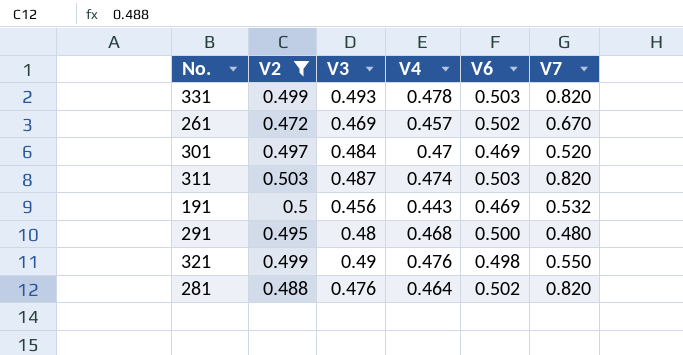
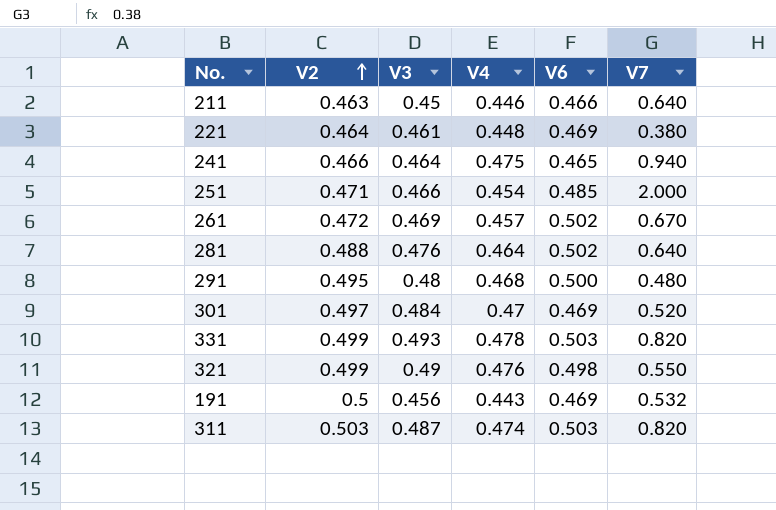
filter: V2 >= 0.472 -> none
row order: none -> V2 ascending
281 | V7: 0.820 -> 0.640

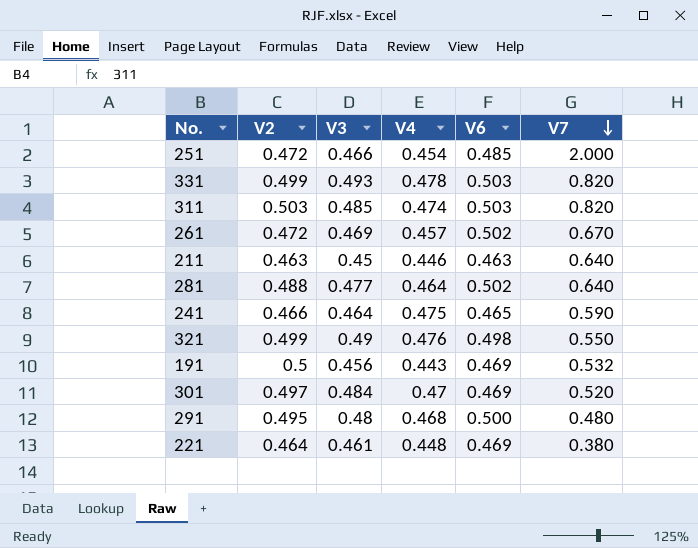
row order: V2 ascending -> V7 descending
251 | V2: 0.471 -> 0.472
311 | V3: 0.487 -> 0.485
211 | V6: 0.466 -> 0.463
281 | V3: 0.476 -> 0.477
241 | V7: 0.940 -> 0.590

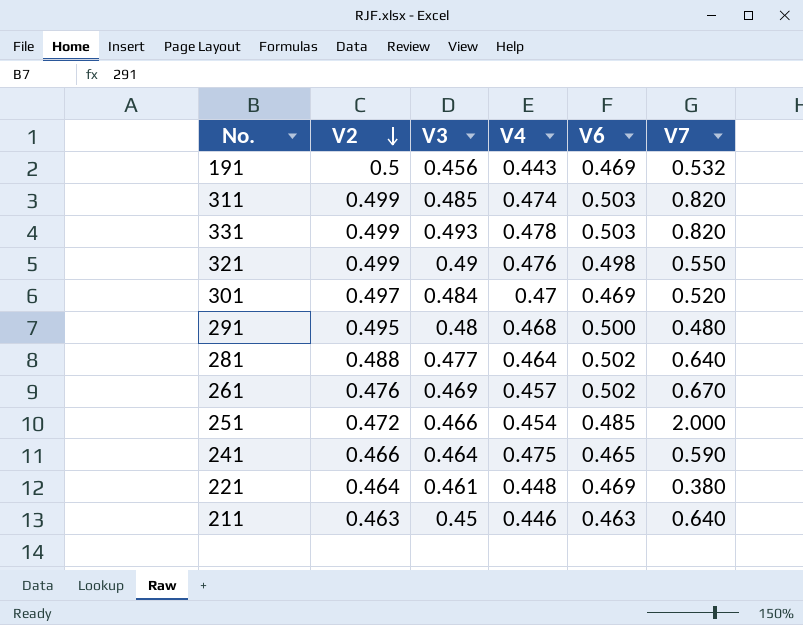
row order: V7 descending -> V2 descending
311 | V2: 0.503 -> 0.499
261 | V2: 0.472 -> 0.476

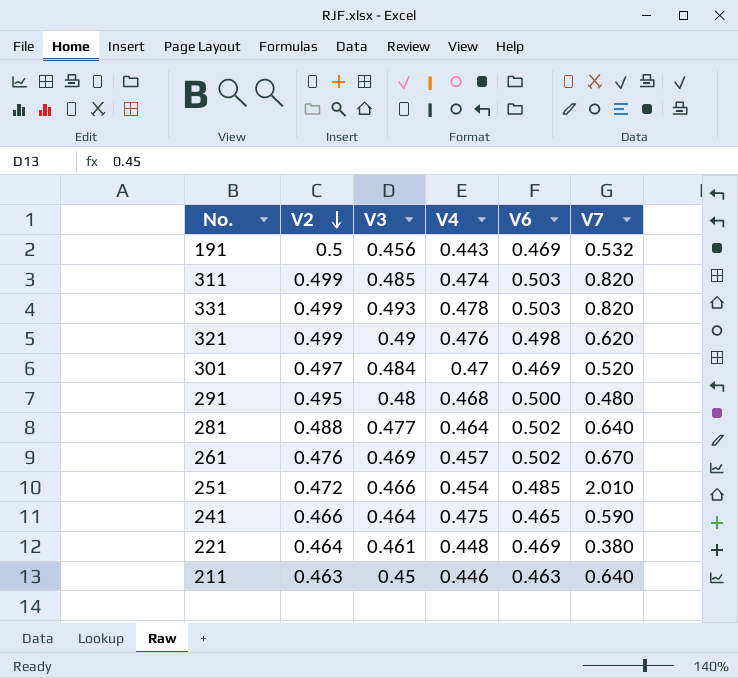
321 | V7: 0.550 -> 0.620
251 | V7: 2.000 -> 2.010

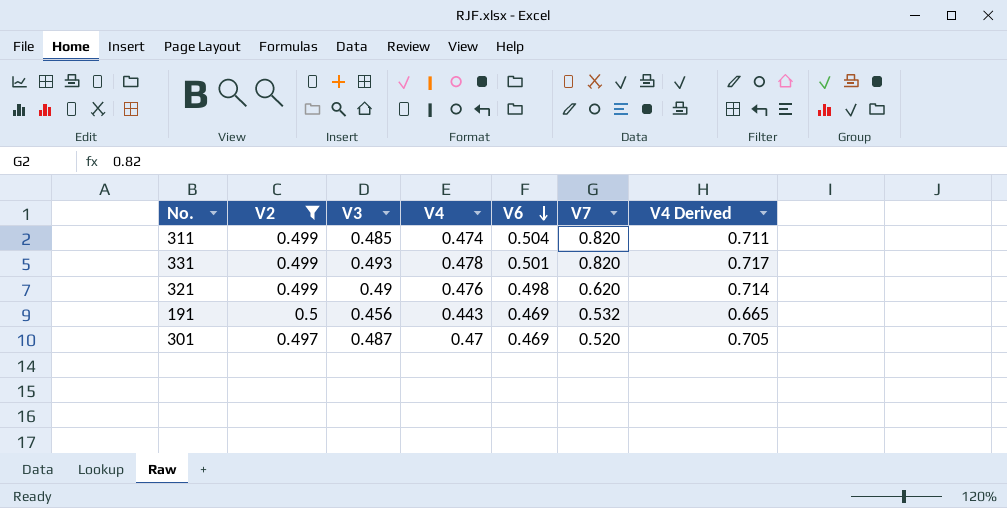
filter: none -> V2 >= 0.497
row order: V2 descending -> V6 descending
column V4 Derived | formula: none -> [V4] * 1.5
311 | V6: 0.503 -> 0.504
331 | V6: 0.503 -> 0.501
301 | V3: 0.484 -> 0.487

